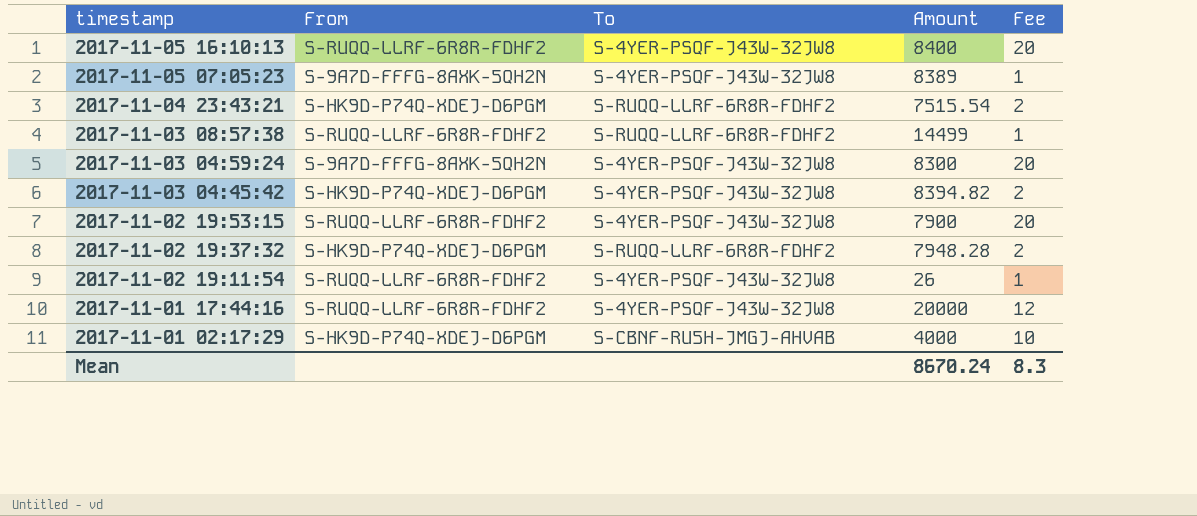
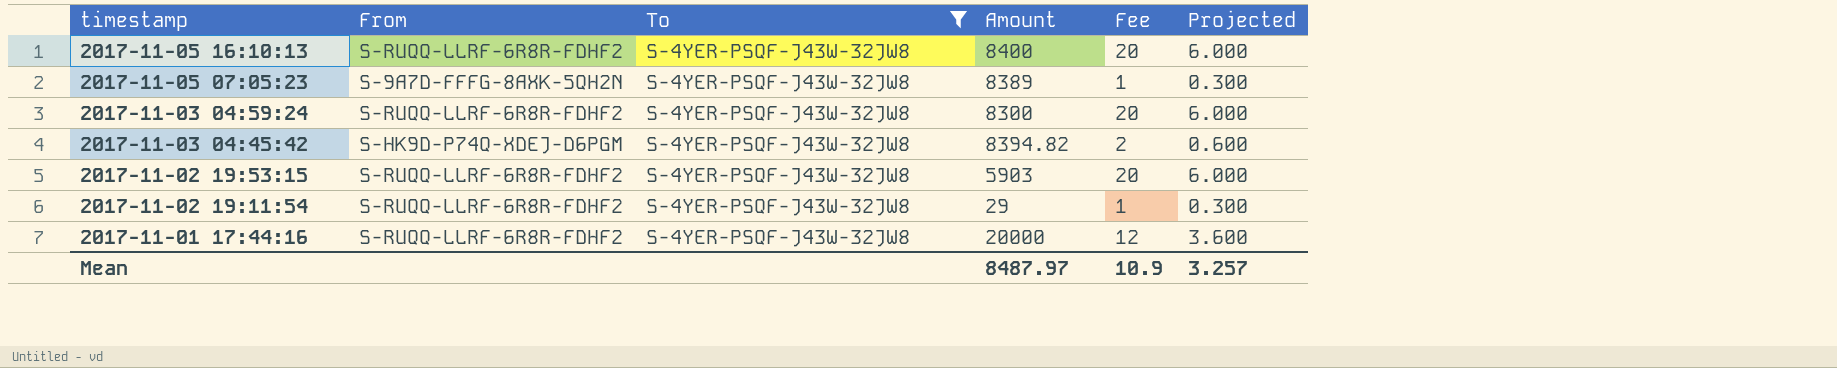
filter: none -> To = S-4YER-PSQF-J43W-32JW8
column Projected | formula: none -> [Fee] * 0.3
2017-11-03 04:59:24 | From: S-9A7D-FFFG-8AXK-5QH2N -> S-RUQQ-LLRF-6R8R-FDHF2
2017-11-02 19:53:15 | Amount: 7900 -> 5903
2017-11-02 19:11:54 | Amount: 26 -> 29
Mean | Amount: 8670.24 -> 8487.97
Mean | Fee: 8.3 -> 10.9

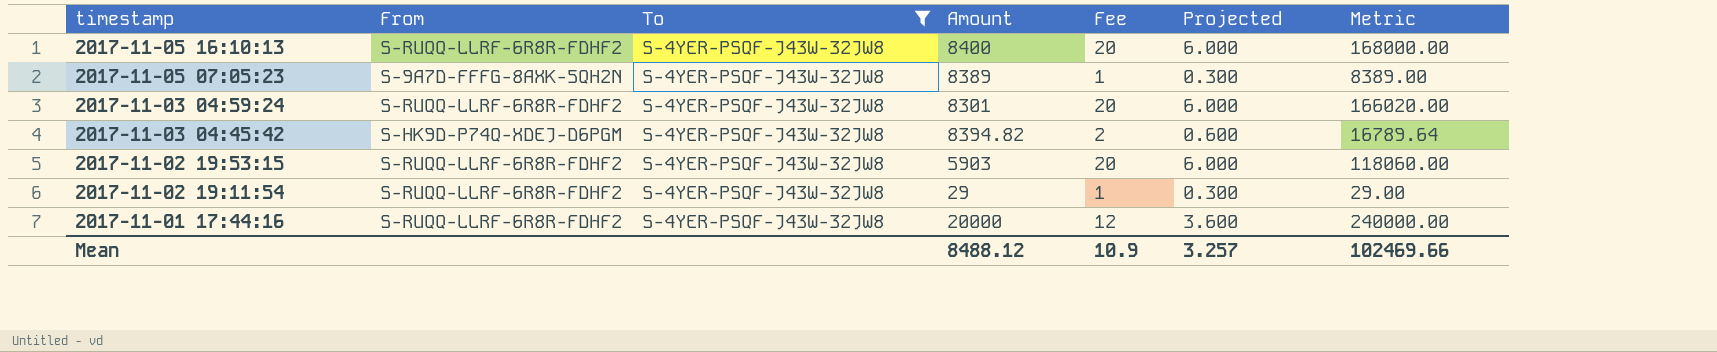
column Metric | formula: none -> [Amount] * [Fee]
2017-11-03 04:59:24 | Amount: 8300 -> 8301
Mean | Amount: 8487.97 -> 8488.12

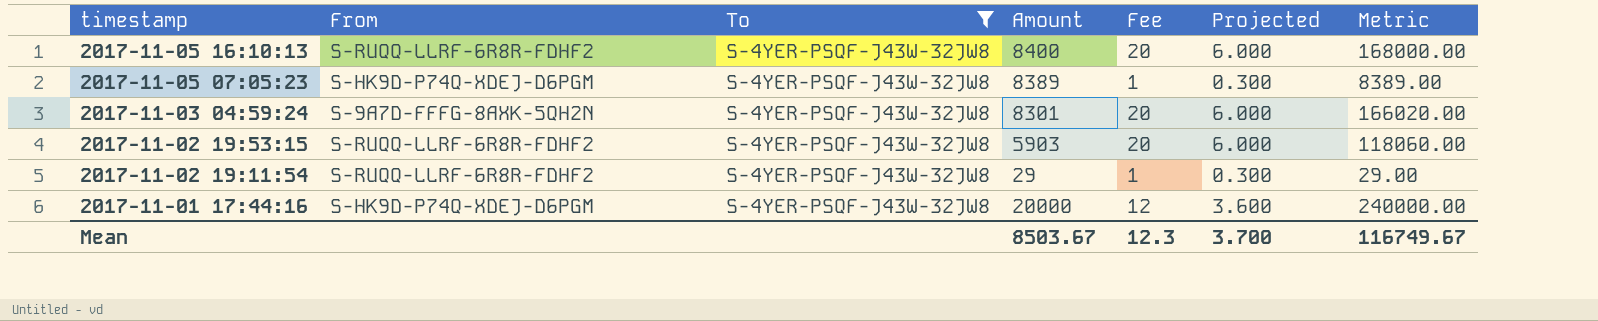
row 2017-11-03 04:45:42: S-HK9D-P74Q-XDEJ-D6PGM | S-4YER-PSQF-J43W-32JW8 | 8394.82 | 2 | 0.600 | 16789.64 -> none
2017-11-05 07:05:23 | From: S-9A7D-FFFG-8AXK-5QH2N -> S-HK9D-P74Q-XDEJ-D6PGM
2017-11-03 04:59:24 | From: S-RUQQ-LLRF-6R8R-FDHF2 -> S-9A7D-FFFG-8AXK-5QH2N
2017-11-01 17:44:16 | From: S-RUQQ-LLRF-6R8R-FDHF2 -> S-HK9D-P74Q-XDEJ-D6PGM
Mean | Amount: 8488.12 -> 8503.67
Mean | Fee: 10.9 -> 12.3
Mean | Projected: 3.257 -> 3.700
Mean | Metric: 102469.66 -> 116749.67

